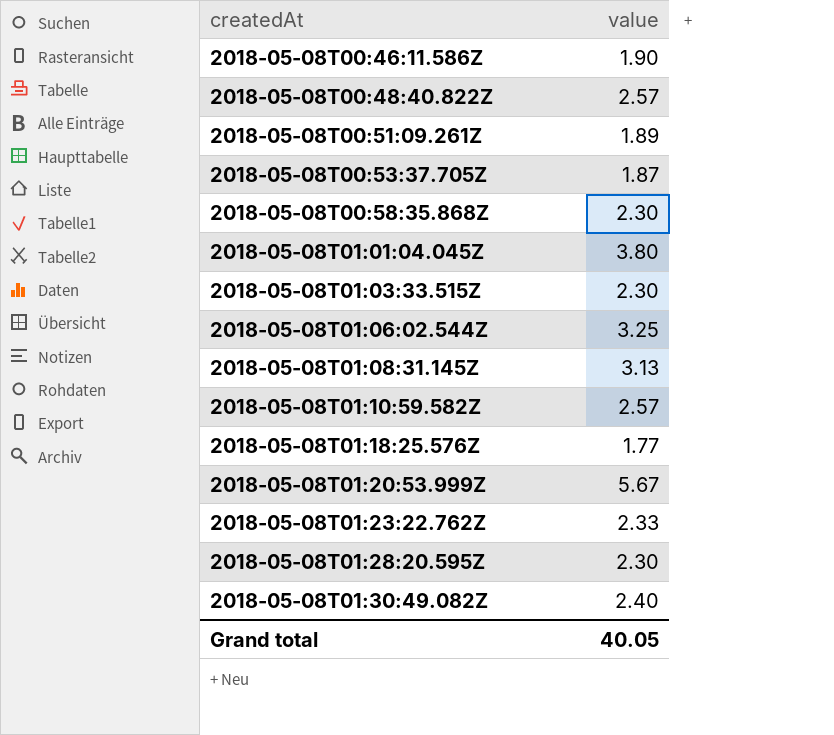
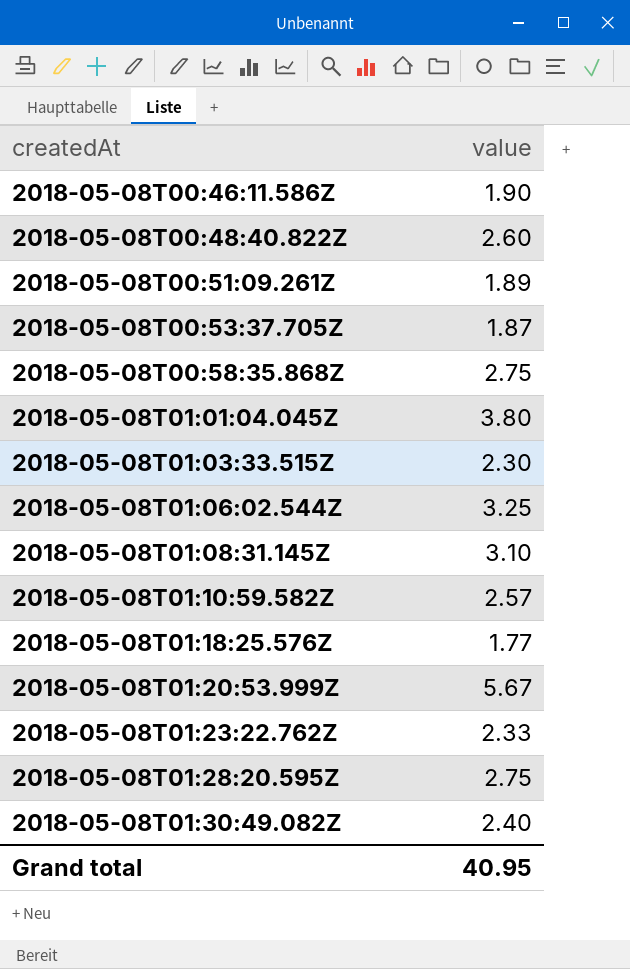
2018-05-08T00:48:40.822Z | value: 2.57 -> 2.60
2018-05-08T00:58:35.868Z | value: 2.30 -> 2.75
2018-05-08T01:08:31.145Z | value: 3.13 -> 3.10
2018-05-08T01:28:20.595Z | value: 2.30 -> 2.75
Grand total | value: 40.05 -> 40.95

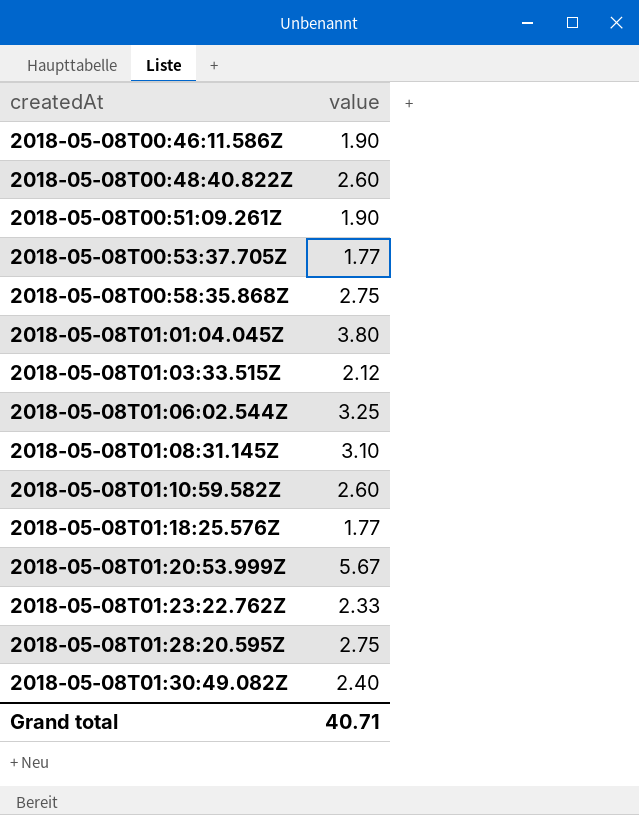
2018-05-08T00:51:09.261Z | value: 1.89 -> 1.90
2018-05-08T00:53:37.705Z | value: 1.87 -> 1.77
2018-05-08T01:03:33.515Z | value: 2.30 -> 2.12
2018-05-08T01:10:59.582Z | value: 2.57 -> 2.60
Grand total | value: 40.95 -> 40.71

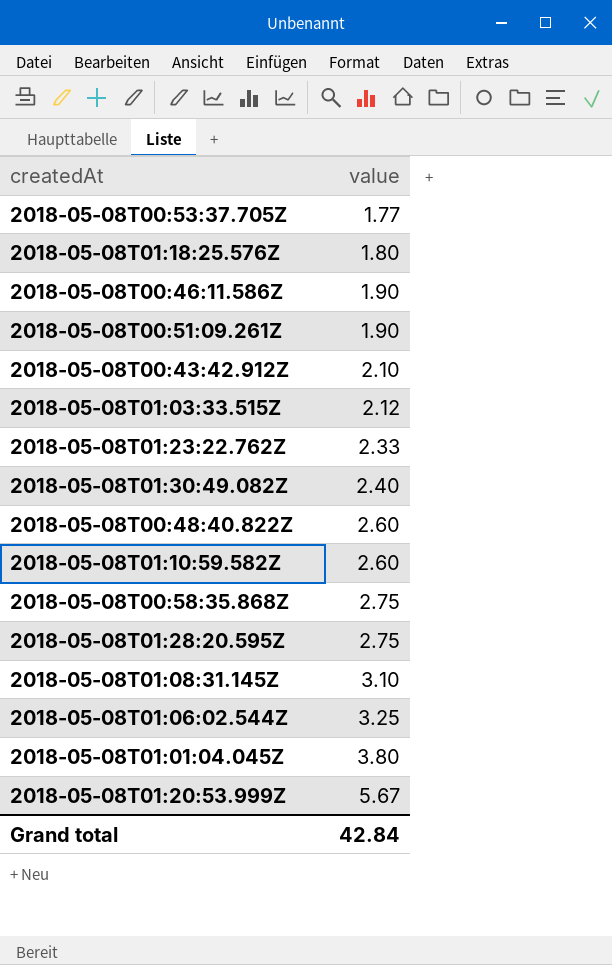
row order: createdAt ascending -> value ascending
2018-05-08T01:18:25.576Z | value: 1.77 -> 1.80
row 2018-05-08T00:43:42.912Z: none -> 2.10
Grand total | value: 40.71 -> 42.84

